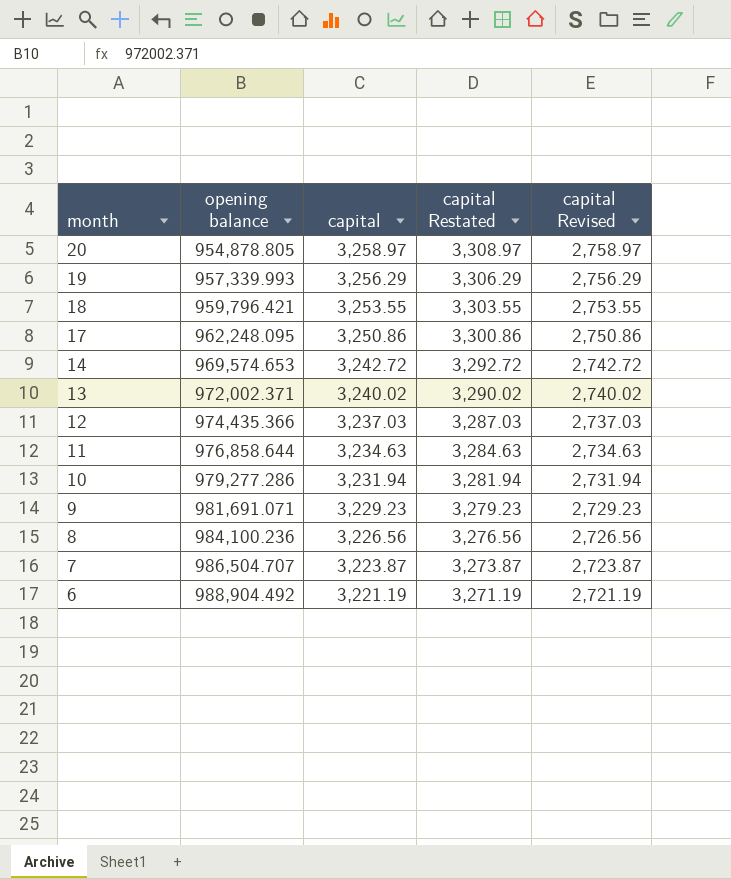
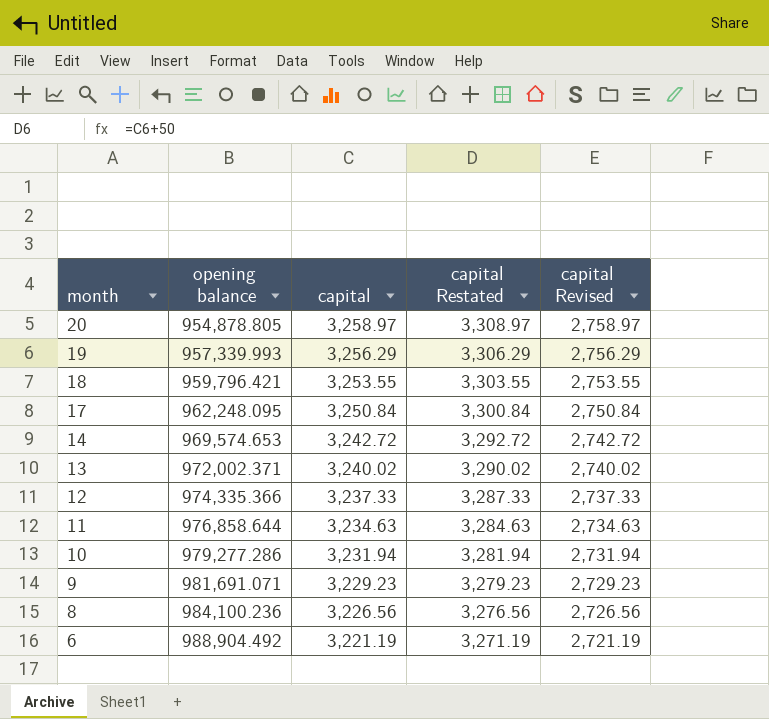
row 7: 986,504.707 | 3,223.87 | 3,273.87 | 2,723.87 -> none
17 | capital: 3,250.86 -> 3,250.84
17 | capital Restated: 3,300.86 -> 3,300.84
17 | capital Revised: 2,750.86 -> 2,750.84
12 | opening balance: 974,435.366 -> 974,335.366
12 | capital: 3,237.03 -> 3,237.33
12 | capital Restated: 3,287.03 -> 3,287.33
12 | capital Revised: 2,737.03 -> 2,737.33

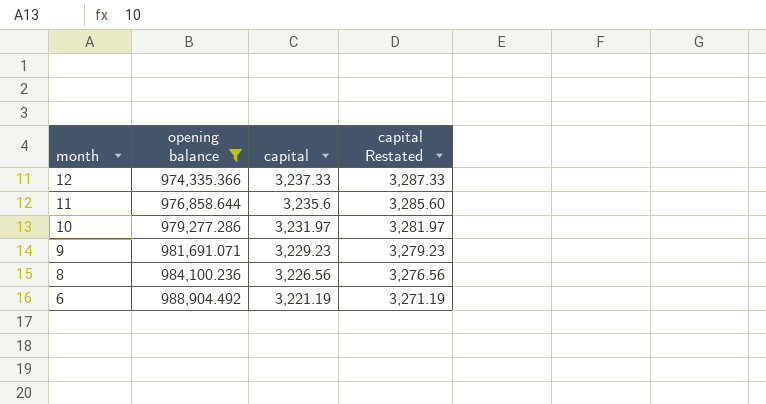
filter: none -> opening balance >= 974,335.366
column capital Revised | formula: [capital] - 500 -> none
11 | capital: 3,234.63 -> 3,235.6
11 | capital Restated: 3,284.63 -> 3,285.60
10 | capital: 3,231.94 -> 3,231.97
10 | capital Restated: 3,281.94 -> 3,281.97

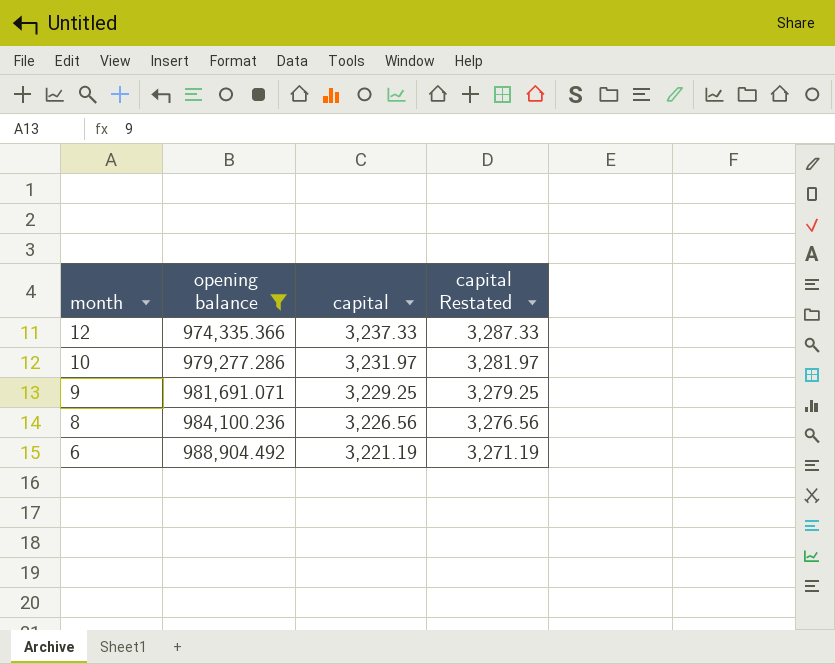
row 11: 976,858.644 | 3,235.6 | 3,285.60 -> none
9 | capital: 3,229.23 -> 3,229.25
9 | capital Restated: 3,279.23 -> 3,279.25

